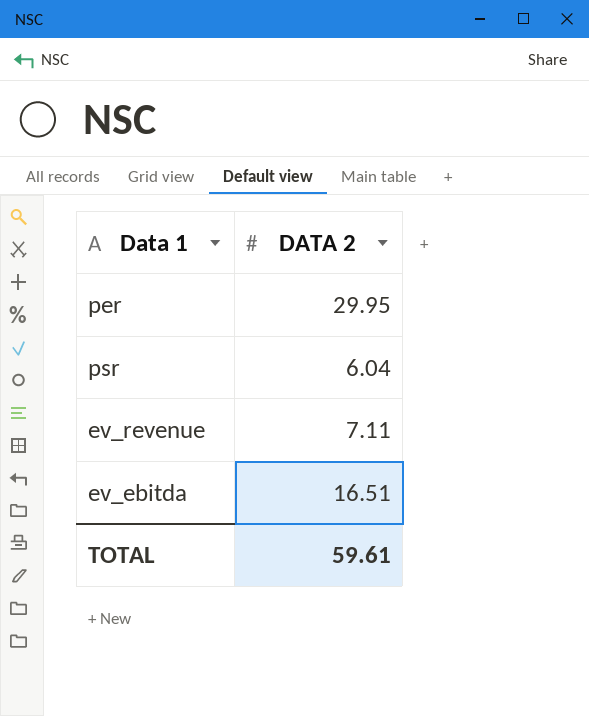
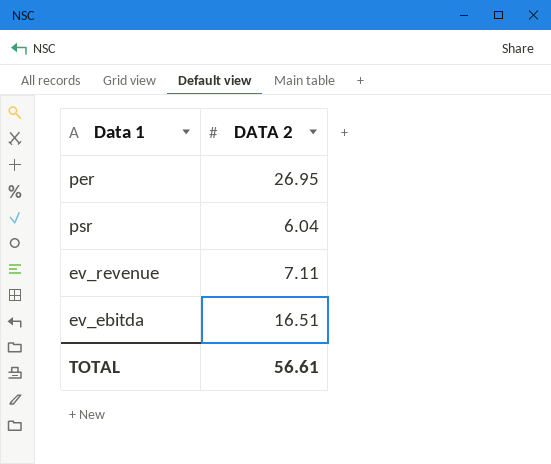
per | DATA 2: 29.95 -> 26.95
TOTAL | DATA 2: 59.61 -> 56.61

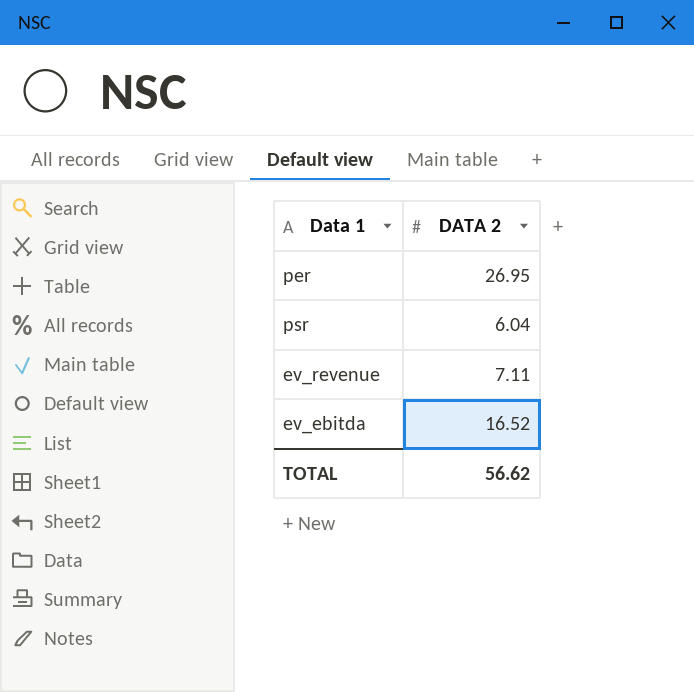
ev_ebitda | DATA 2: 16.51 -> 16.52
TOTAL | DATA 2: 56.61 -> 56.62

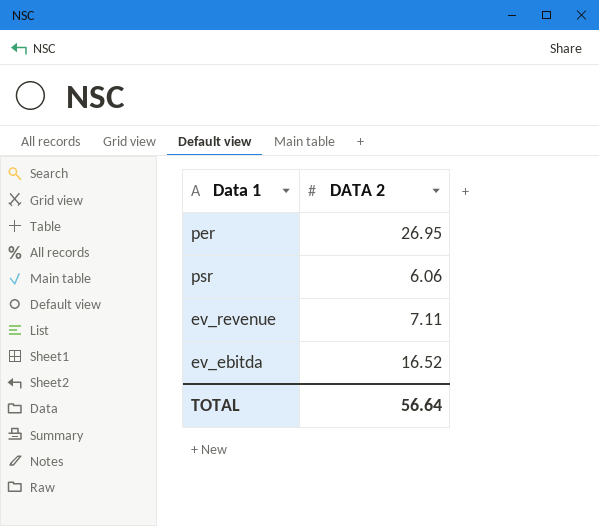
psr | DATA 2: 6.04 -> 6.06
TOTAL | DATA 2: 56.62 -> 56.64

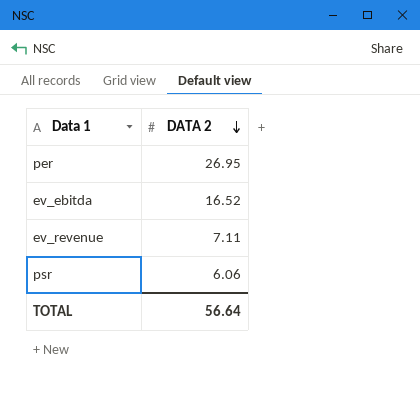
row order: none -> DATA 2 descending

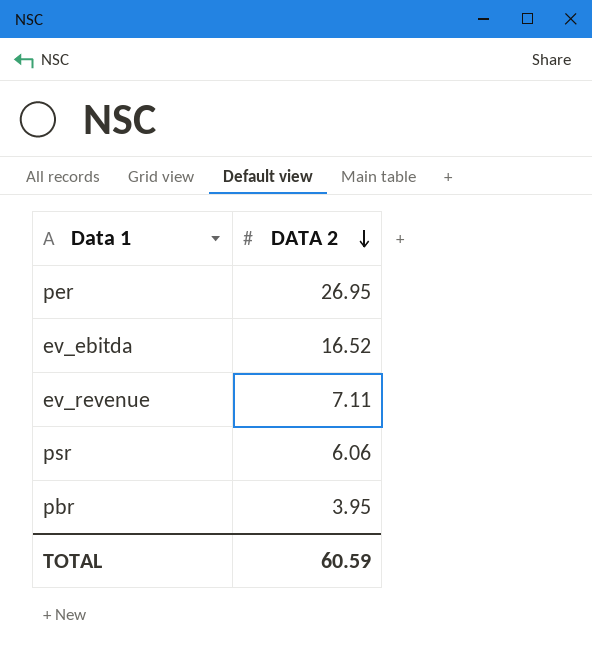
row pbr: none -> 3.95
TOTAL | DATA 2: 56.64 -> 60.59

